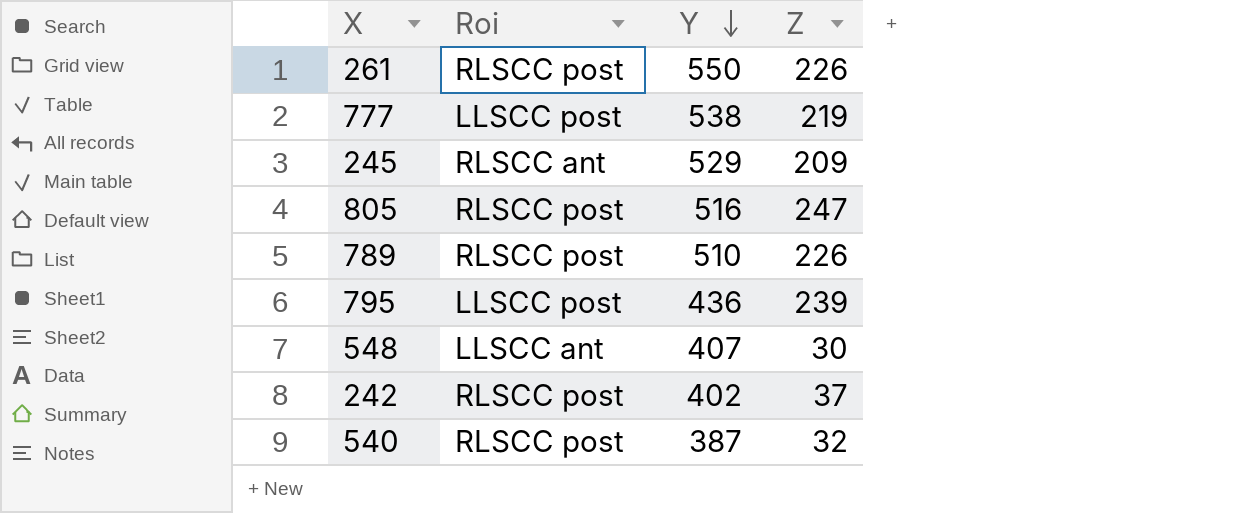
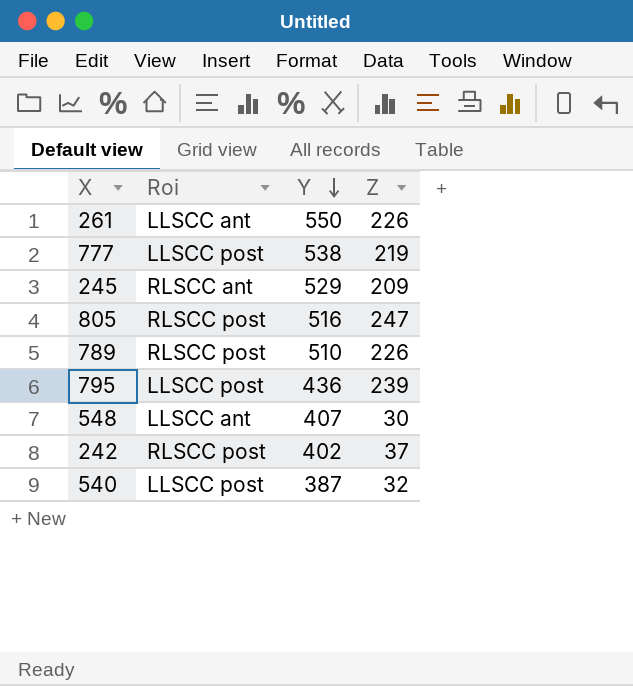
261 | Roi: RLSCC post -> LLSCC ant
540 | Roi: RLSCC post -> LLSCC post

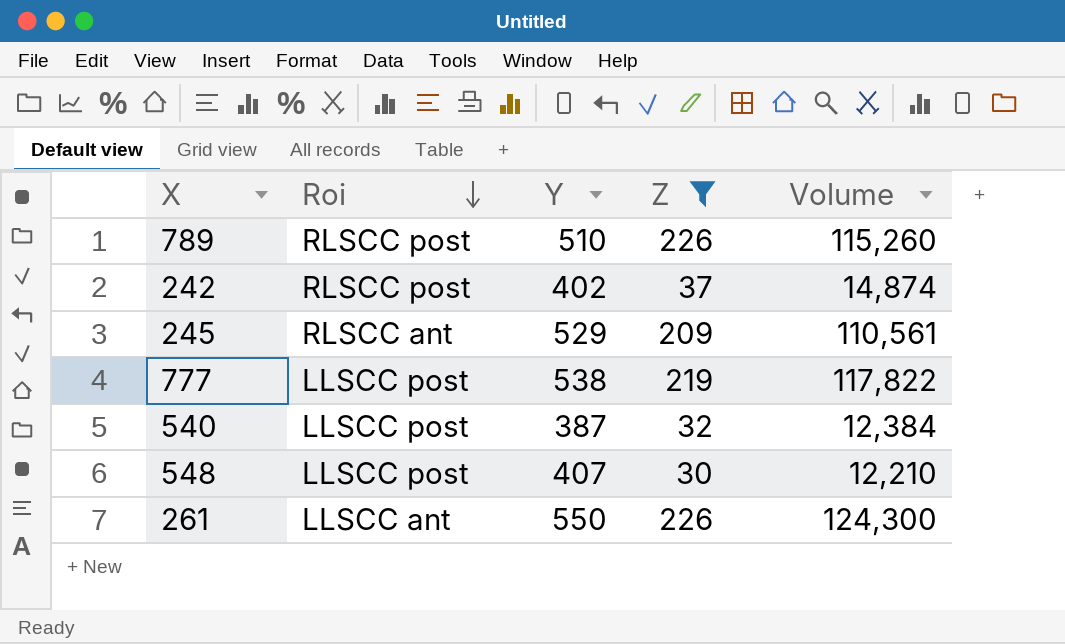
filter: none -> Z <= 226
row order: Y descending -> Roi descending
column Volume | formula: none -> [Y] * [Z]
548 | Roi: LLSCC ant -> LLSCC post

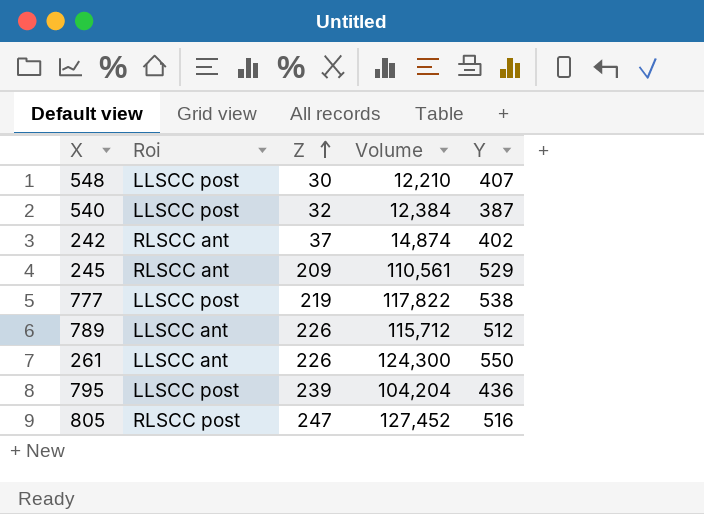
filter: Z <= 226 -> none
row order: Roi descending -> Z ascending
column Y | position: 3 -> 5
242 | Roi: RLSCC post -> RLSCC ant
789 | Roi: RLSCC post -> LLSCC ant
789 | Volume: 115,260 -> 115,712
789 | Y: 510 -> 512

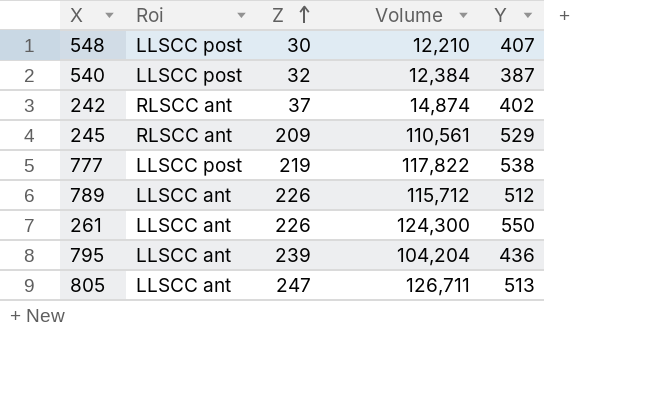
795 | Roi: LLSCC post -> LLSCC ant
805 | Roi: RLSCC post -> LLSCC ant
805 | Volume: 127,452 -> 126,711
805 | Y: 516 -> 513

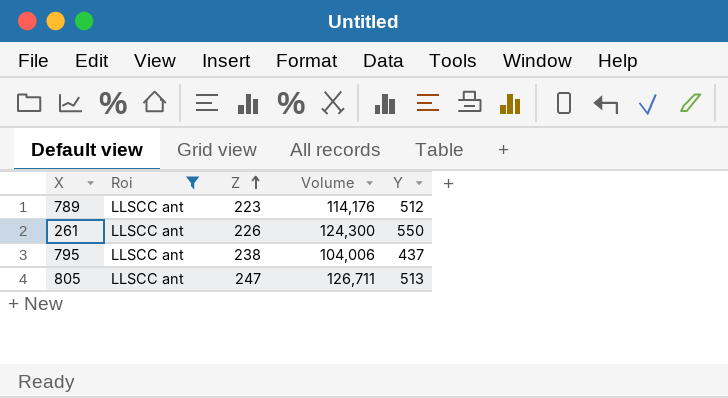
filter: none -> Roi = LLSCC ant
789 | Z: 226 -> 223
789 | Volume: 115,712 -> 114,176
795 | Z: 239 -> 238
795 | Volume: 104,204 -> 104,006
795 | Y: 436 -> 437

